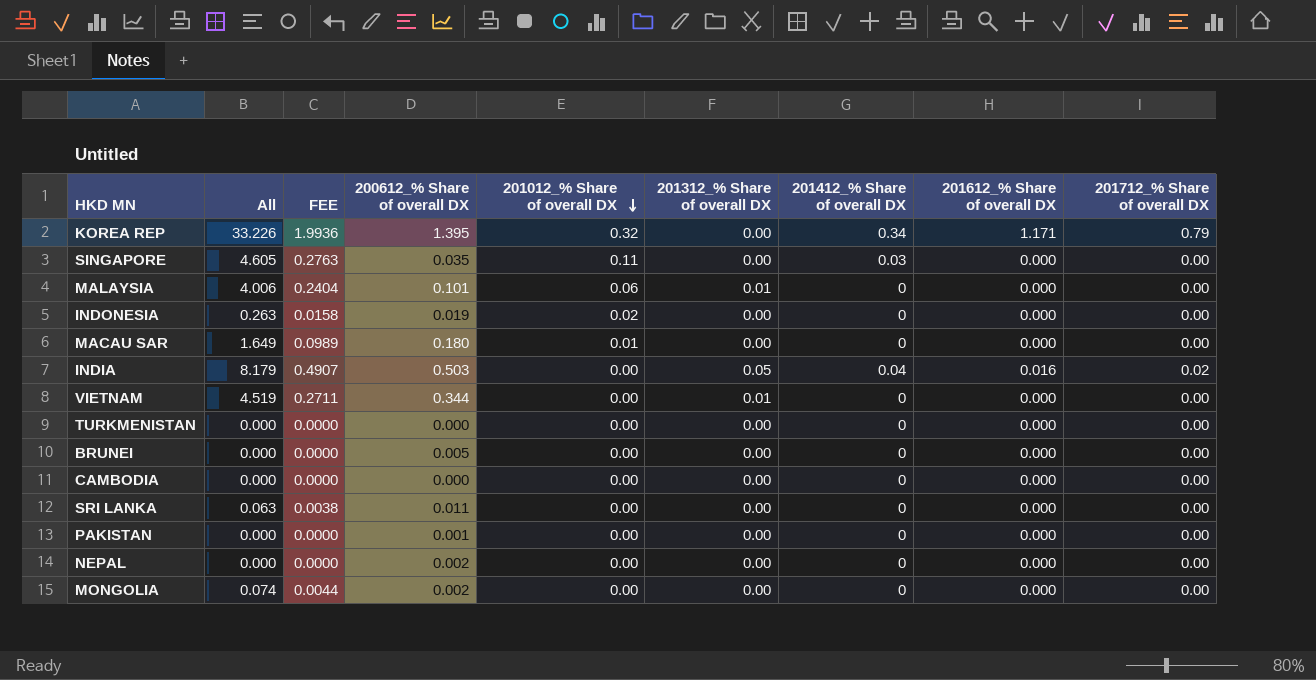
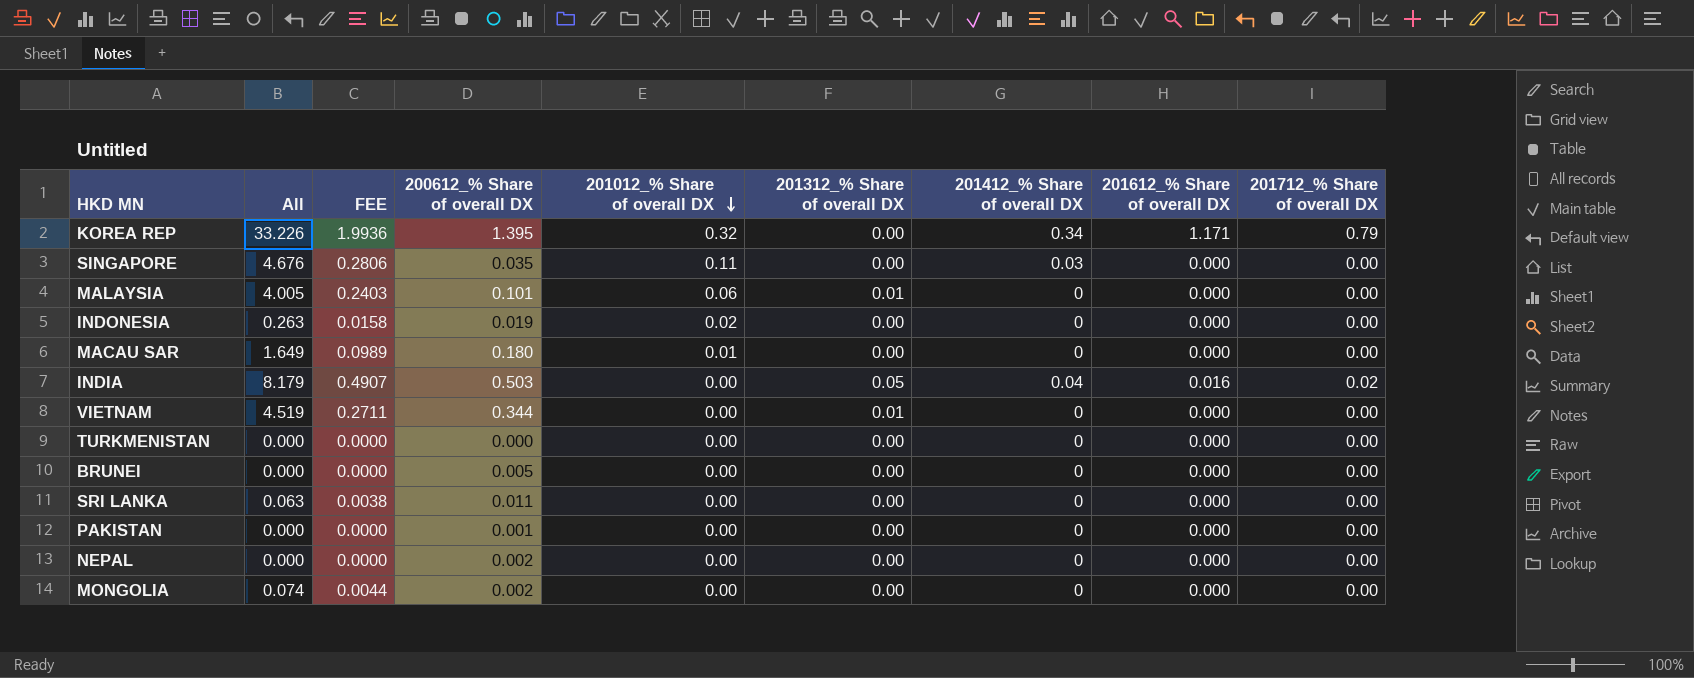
row CAMBODIA: 0.000 | 0.0000 | 0.000 | 0.00 | 0.00 | 0 | 0.000 | 0.00 -> none
SINGAPORE | All: 4.605 -> 4.676
SINGAPORE | FEE: 0.2763 -> 0.2806
MALAYSIA | All: 4.006 -> 4.005
MALAYSIA | FEE: 0.2404 -> 0.2403

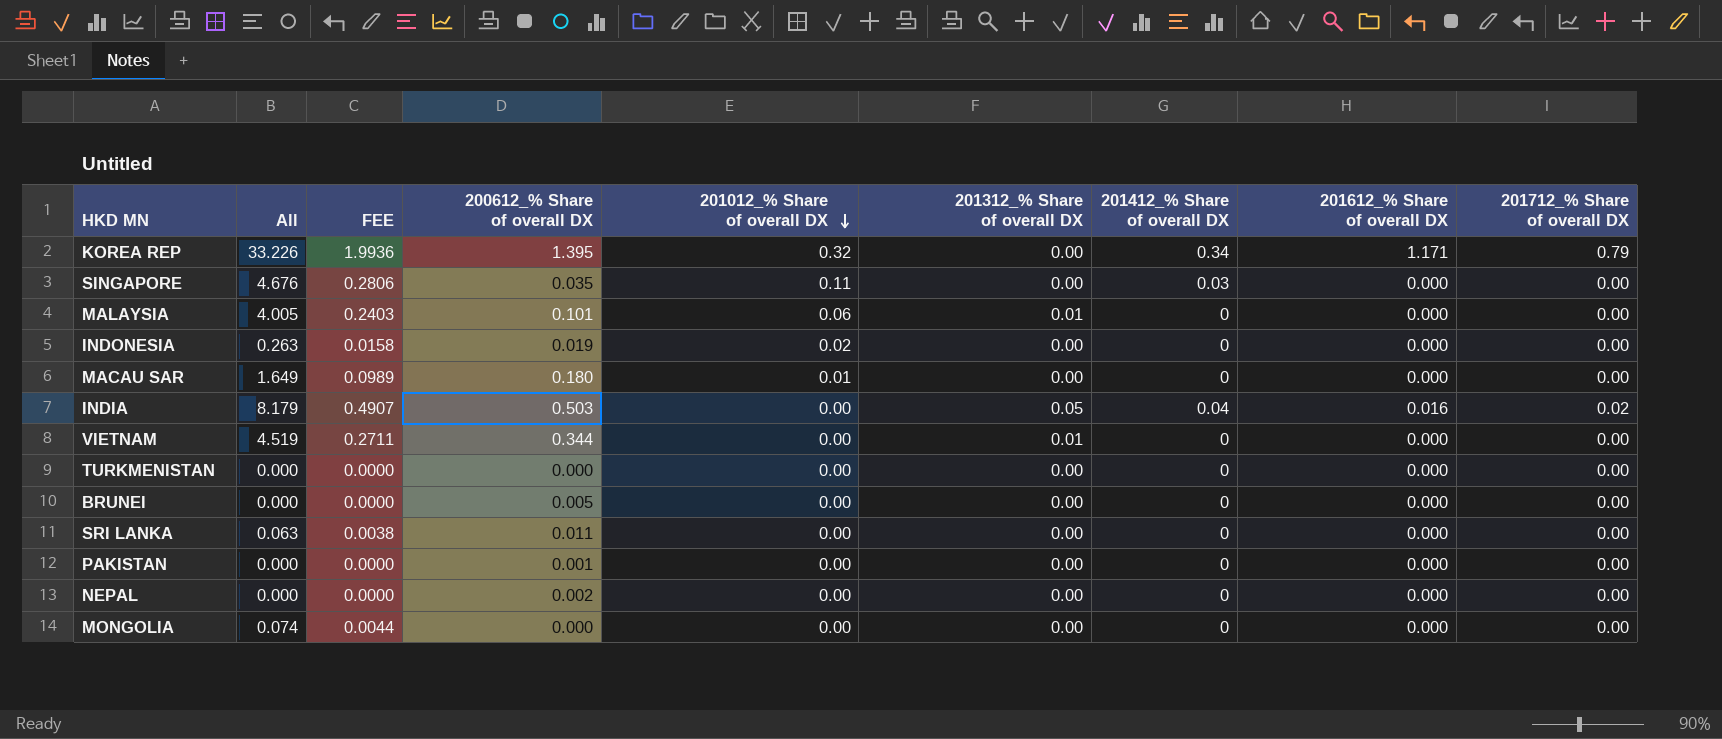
MONGOLIA | 200612_% Share of overall DX: 0.002 -> 0.000

